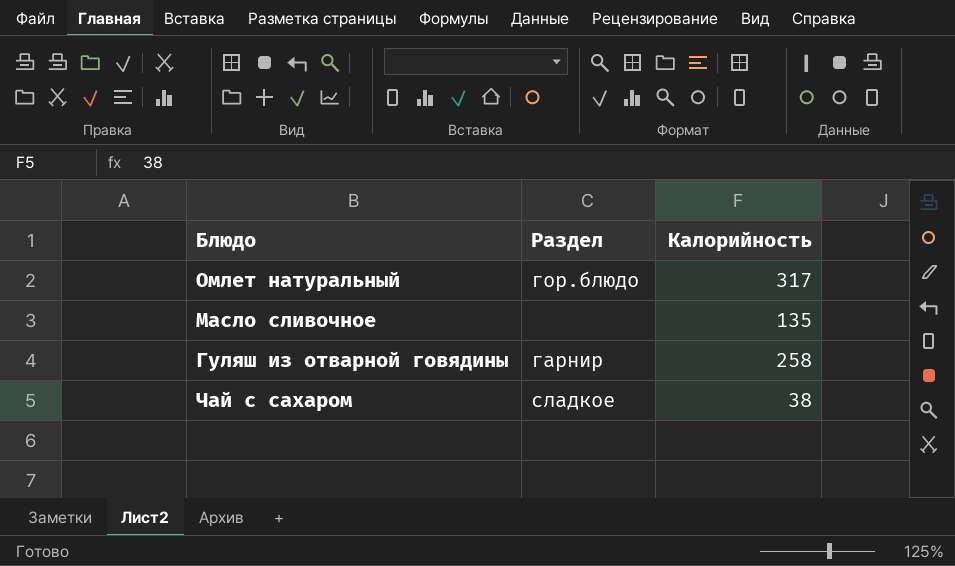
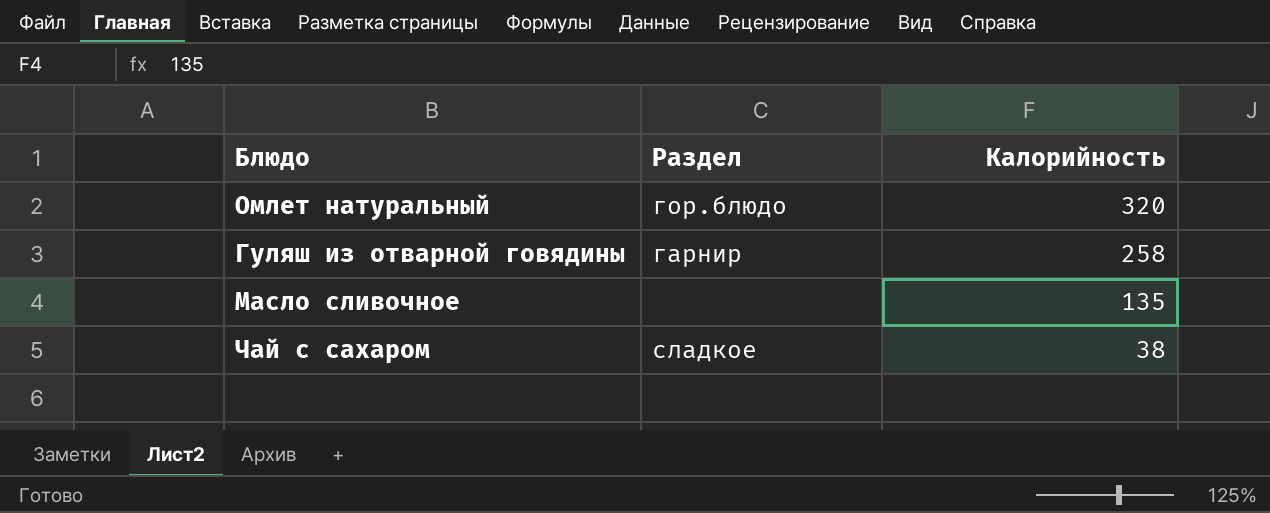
row order: none -> Калорийность descending
Омлет натуральный | Калорийность: 317 -> 320

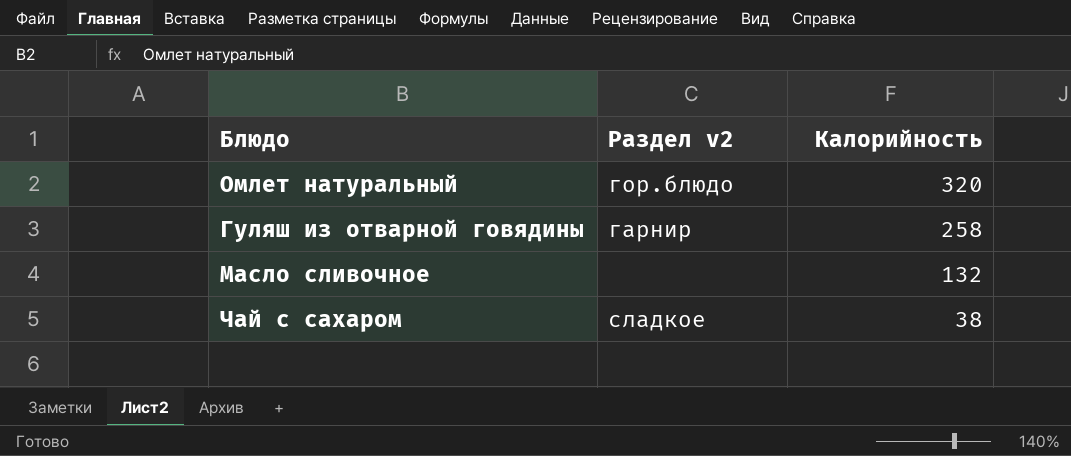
column name: Раздел -> Раздел v2
Масло сливочное | Калорийность: 135 -> 132

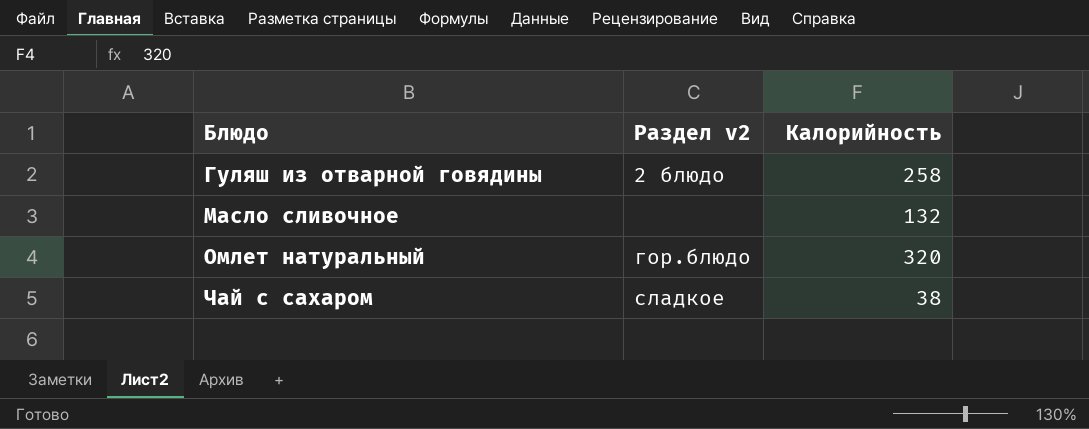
row order: Калорийность descending -> Блюдо ascending
Гуляш из отварной говядины | Раздел v2: гарнир -> 2 блюдо

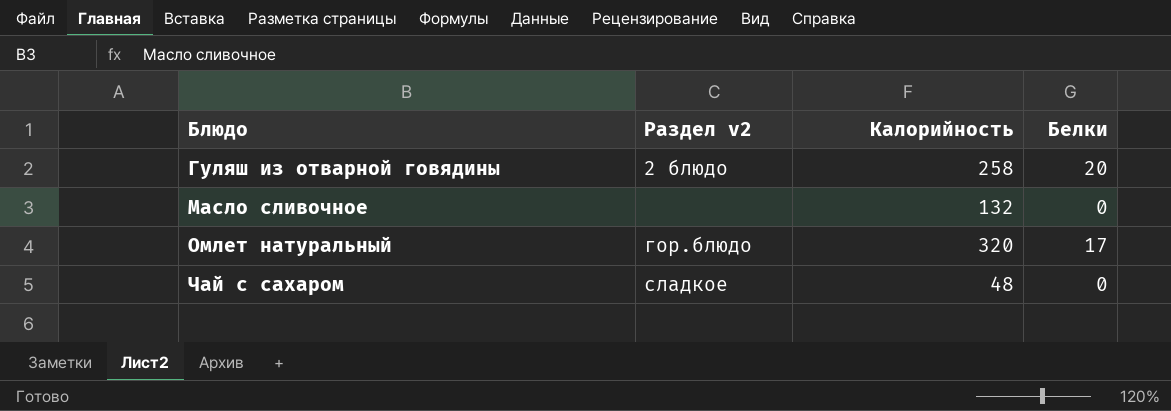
column Белки | position: none -> 4
Чай с сахаром | Калорийность: 38 -> 48

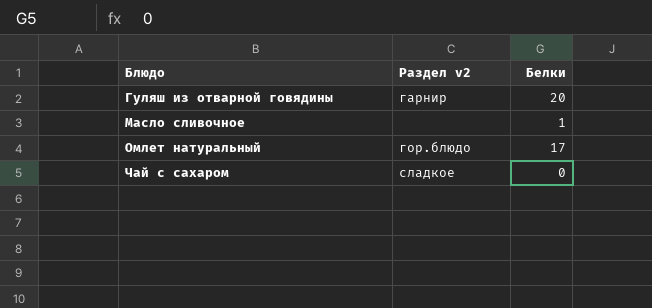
column Калорийность | position: 3 -> none
Гуляш из отварной говядины | Раздел v2: 2 блюдо -> гарнир
Масло сливочное | Белки: 0 -> 1

